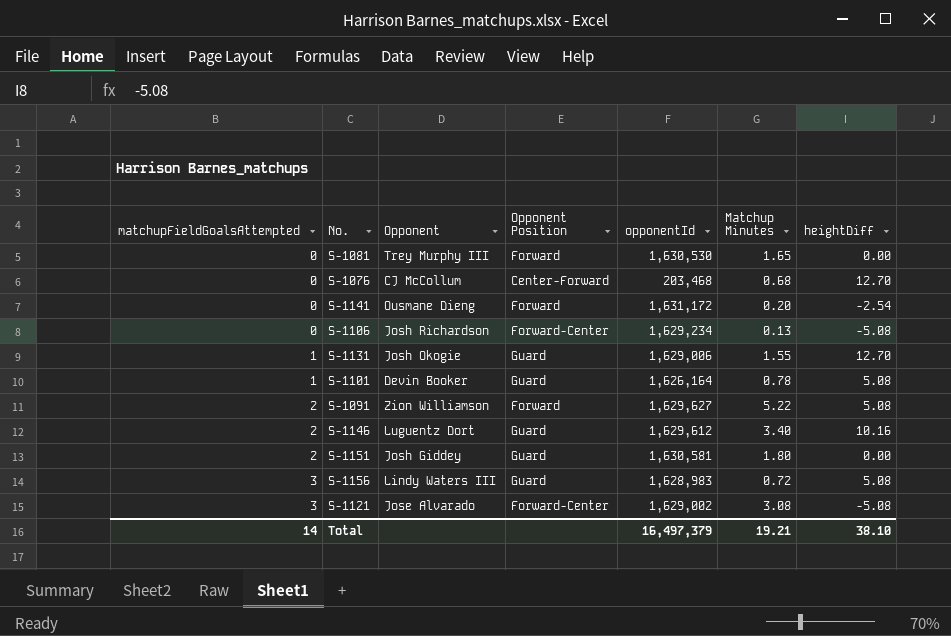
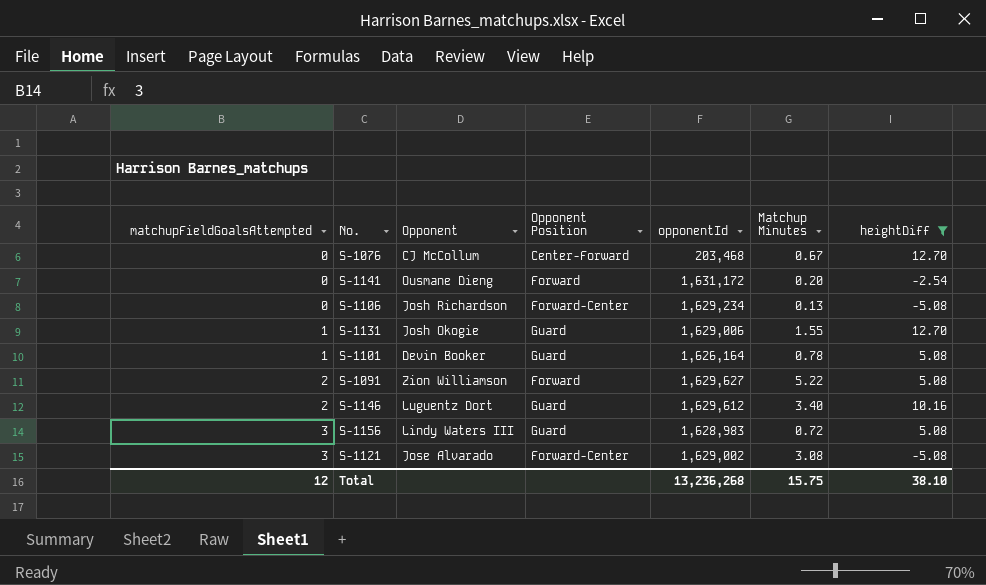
filter: none -> heightDiff != 0.00
S-1076 | Matchup Minutes: 0.68 -> 0.67
Total | matchupFieldGoalsAttempted: 14 -> 12
Total | opponentId: 16,497,379 -> 13,236,268
Total | Matchup Minutes: 19.21 -> 15.75

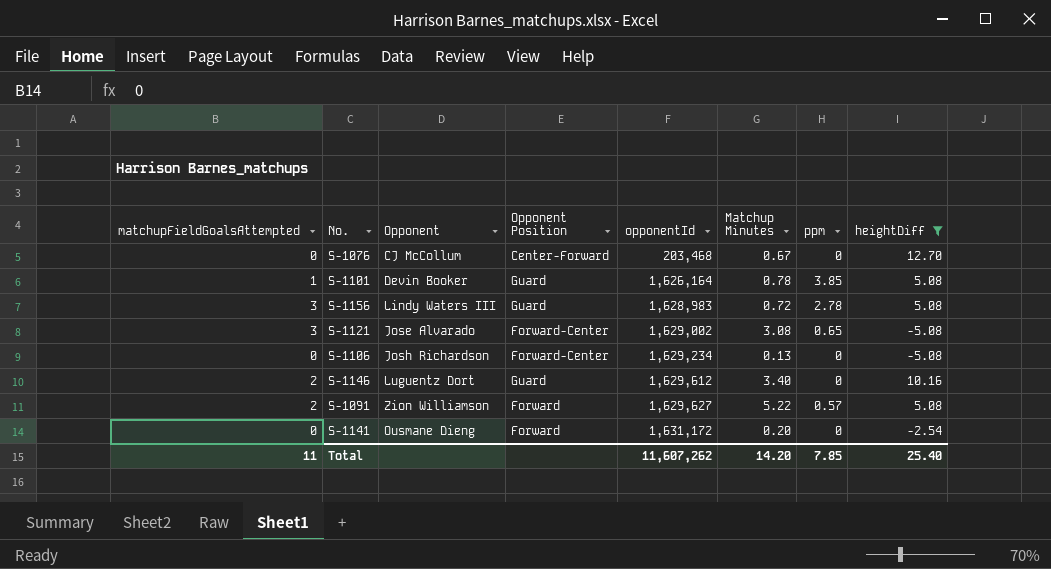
row order: matchupFieldGoalsAttempted ascending -> opponentId ascending
column ppm | position: none -> 7
row S-1131: 1 | Josh Okogie | Guard | 1,629,006 | 1.55 | 12.70 -> none
Total | matchupFieldGoalsAttempted: 12 -> 11
Total | opponentId: 13,236,268 -> 11,607,262
Total | Matchup Minutes: 15.75 -> 14.20
Total | heightDiff: 38.10 -> 25.40

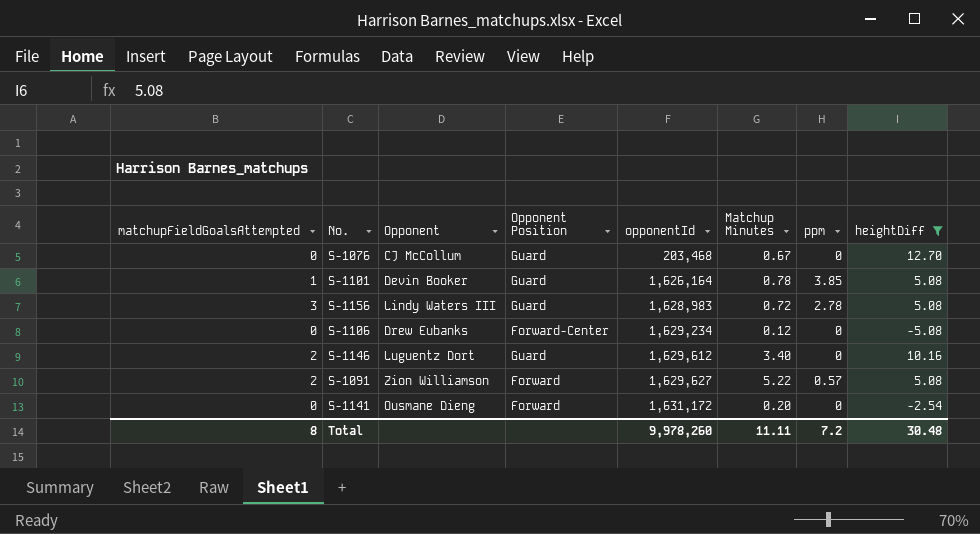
row S-1121: 3 | Jose Alvarado | Forward-Center | 1,629,002 | 3.08 | 0.65 | -5.08 -> none
S-1076 | Opponent Position: Center-Forward -> Guard
S-1106 | Opponent: Josh Richardson -> Drew Eubanks
S-1106 | Matchup Minutes: 0.13 -> 0.12
Total | matchupFieldGoalsAttempted: 11 -> 8
Total | opponentId: 11,607,262 -> 9,978,260
Total | Matchup Minutes: 14.20 -> 11.11
Total | ppm: 7.85 -> 7.2
Total | heightDiff: 25.40 -> 30.48

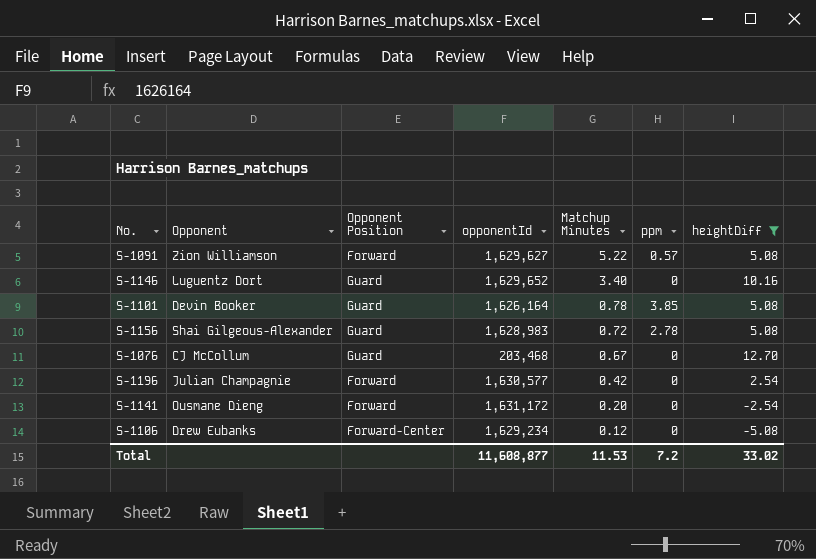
row order: opponentId ascending -> Matchup Minutes descending
column matchupFieldGoalsAttempted | position: 1 -> none
S-1146 | opponentId: 1,629,612 -> 1,629,652
S-1156 | Opponent: Lindy Waters III -> Shai Gilgeous-Alexander
row S-1196: none -> Julian Champagnie | Forward | 1,630,577 | 0.42 | 0 | 2.54
Total | opponentId: 9,978,260 -> 11,608,877
Total | Matchup Minutes: 11.11 -> 11.53
Total | heightDiff: 30.48 -> 33.02

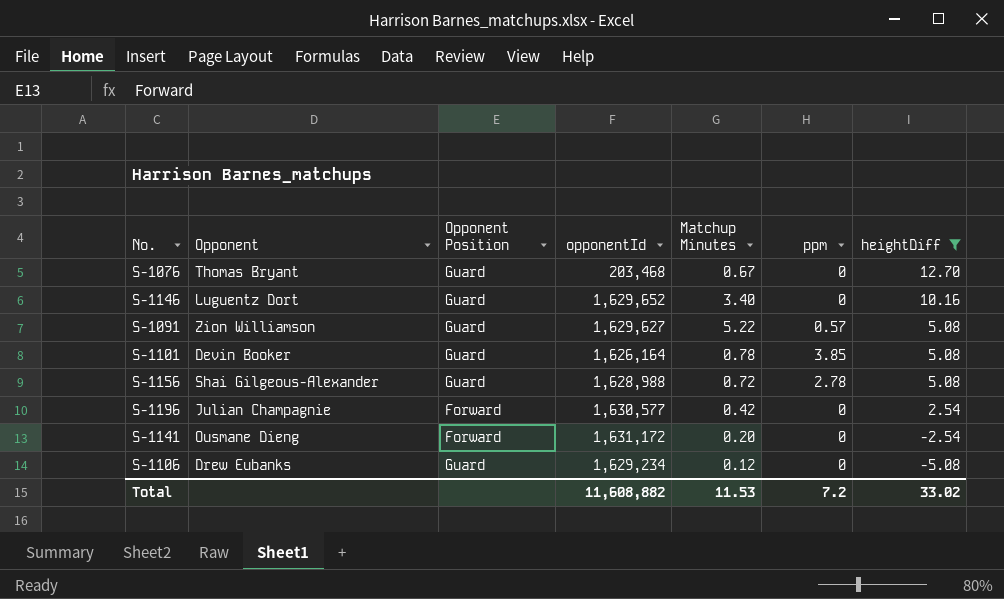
row order: Matchup Minutes descending -> heightDiff descending
S-1076 | Opponent: CJ McCollum -> Thomas Bryant
S-1091 | Opponent Position: Forward -> Guard
S-1156 | opponentId: 1,628,983 -> 1,628,988
S-1106 | Opponent Position: Forward-Center -> Guard
Total | opponentId: 11,608,877 -> 11,608,882

